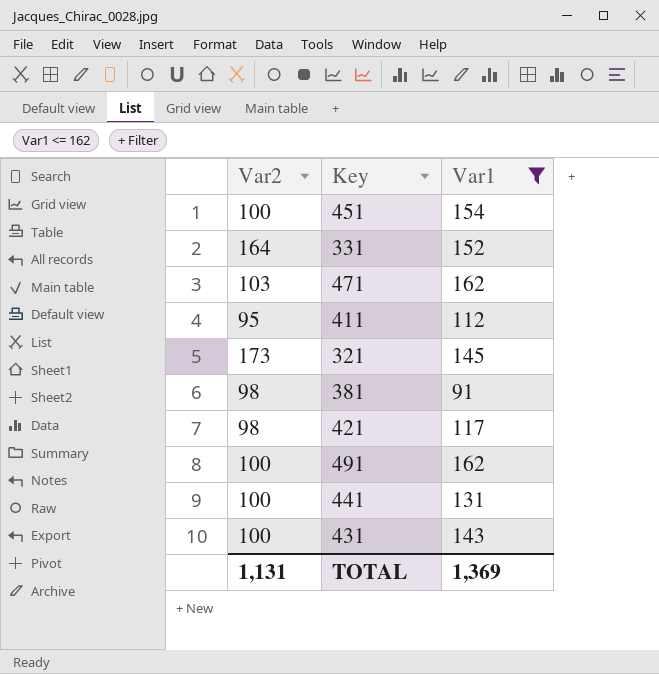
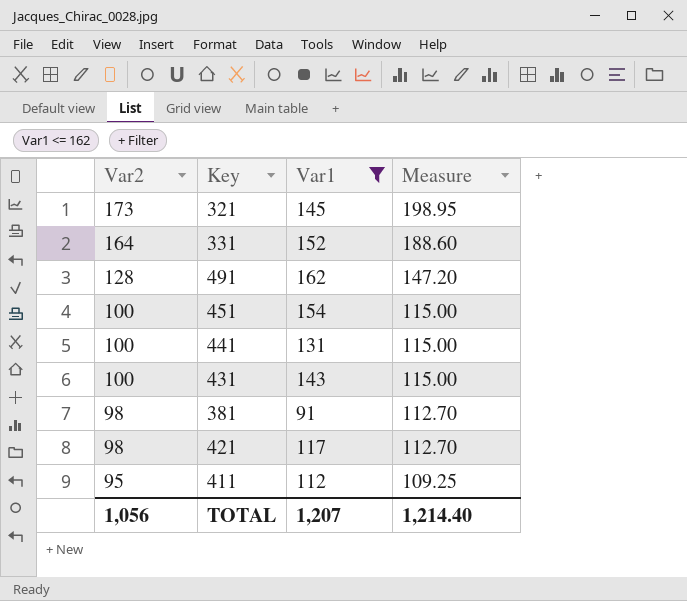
row order: none -> Var2 descending
column Measure | formula: none -> [Var2] * 1.15
row 471: 103 | 162 -> none
491 | Var2: 100 -> 128
TOTAL | Var2: 1,131 -> 1,056
TOTAL | Var1: 1,369 -> 1,207

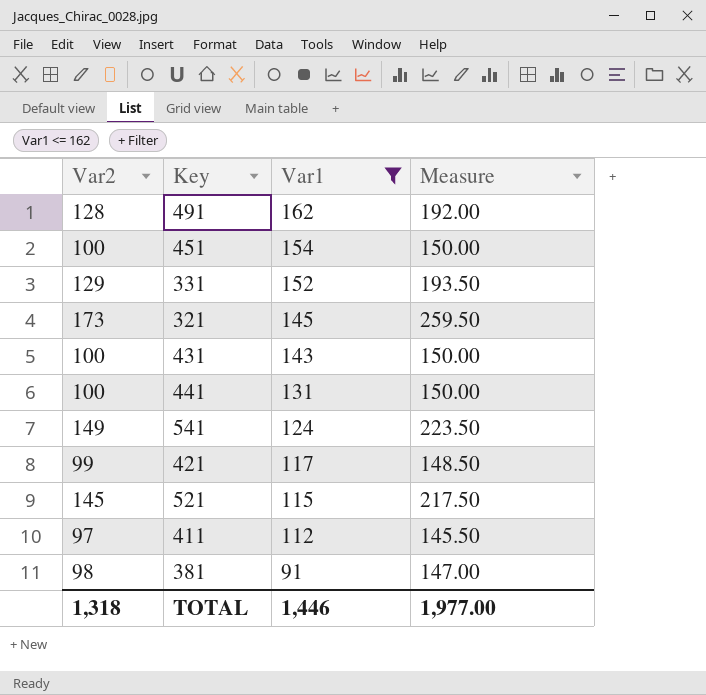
row order: Var2 descending -> Var1 descending
column Measure | formula: [Var2] * 1.15 -> [Var2] * 1.5
331 | Var2: 164 -> 129
row 541: none -> 149 | 124 | 223.50
421 | Var2: 98 -> 99
row 521: none -> 145 | 115 | 217.50
411 | Var2: 95 -> 97
TOTAL | Var2: 1,056 -> 1,318
TOTAL | Var1: 1,207 -> 1,446
TOTAL | Measure: 1,214.40 -> 1,977.00

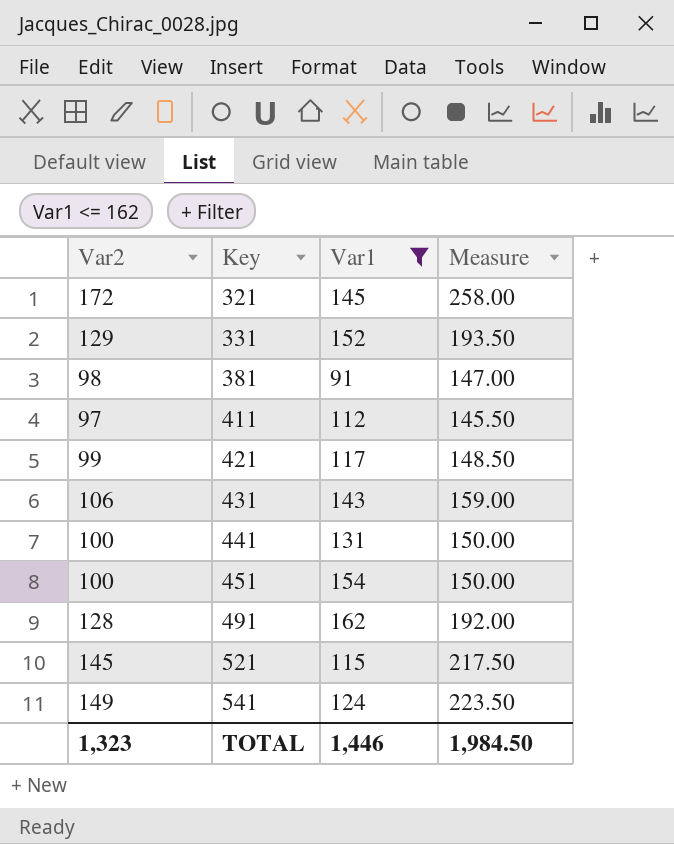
row order: Var1 descending -> Key ascending
321 | Var2: 173 -> 172
321 | Measure: 259.50 -> 258.00
431 | Var2: 100 -> 106
431 | Measure: 150.00 -> 159.00
TOTAL | Var2: 1,318 -> 1,323
TOTAL | Measure: 1,977.00 -> 1,984.50

